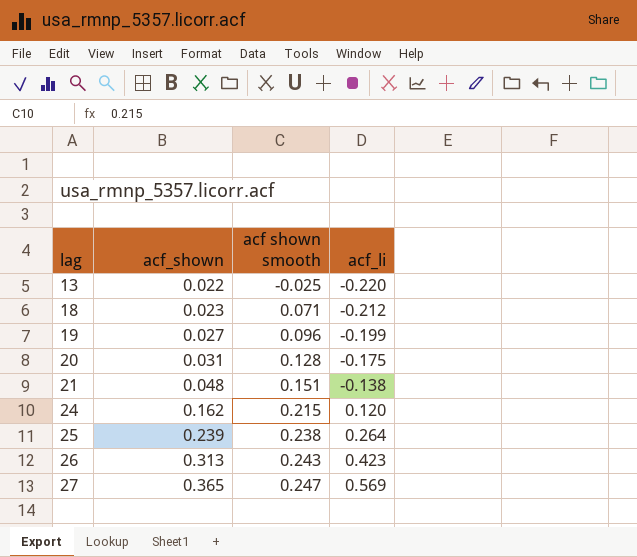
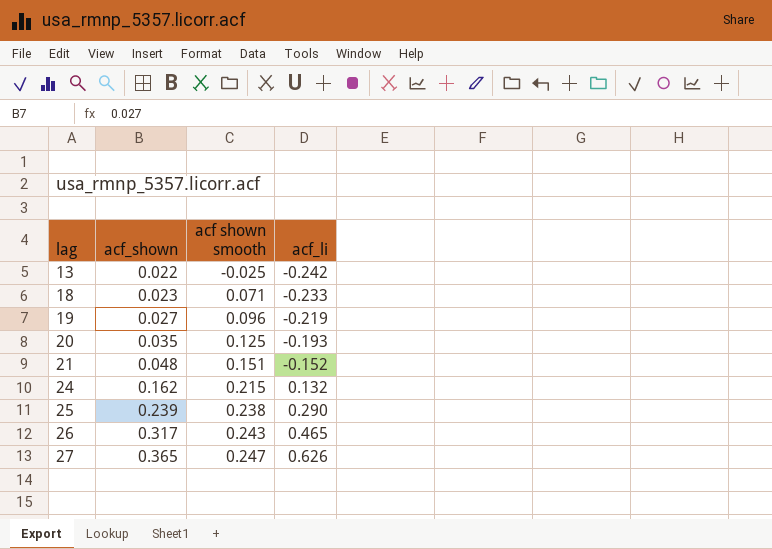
13 | acf_li: -0.220 -> -0.242
18 | acf_li: -0.212 -> -0.233
19 | acf_li: -0.199 -> -0.219
20 | acf_shown: 0.031 -> 0.035
20 | acf shown smooth: 0.128 -> 0.125
20 | acf_li: -0.175 -> -0.193
21 | acf_li: -0.138 -> -0.152
24 | acf_li: 0.120 -> 0.132
25 | acf_li: 0.264 -> 0.290
26 | acf_shown: 0.313 -> 0.317
26 | acf_li: 0.423 -> 0.465
27 | acf_li: 0.569 -> 0.626

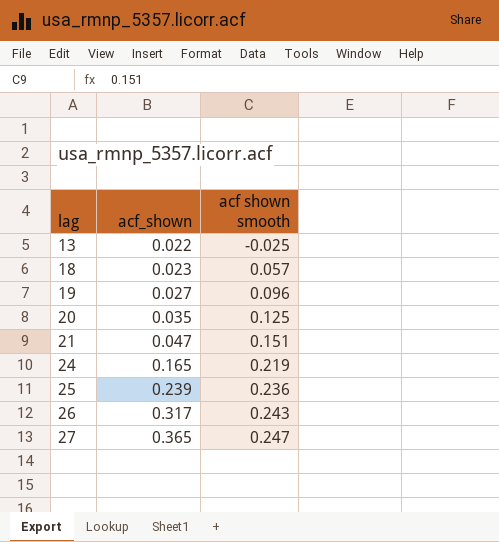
column acf_li | position: 4 -> none
18 | acf shown smooth: 0.071 -> 0.057
21 | acf_shown: 0.048 -> 0.047
24 | acf_shown: 0.162 -> 0.165
24 | acf shown smooth: 0.215 -> 0.219
25 | acf shown smooth: 0.238 -> 0.236

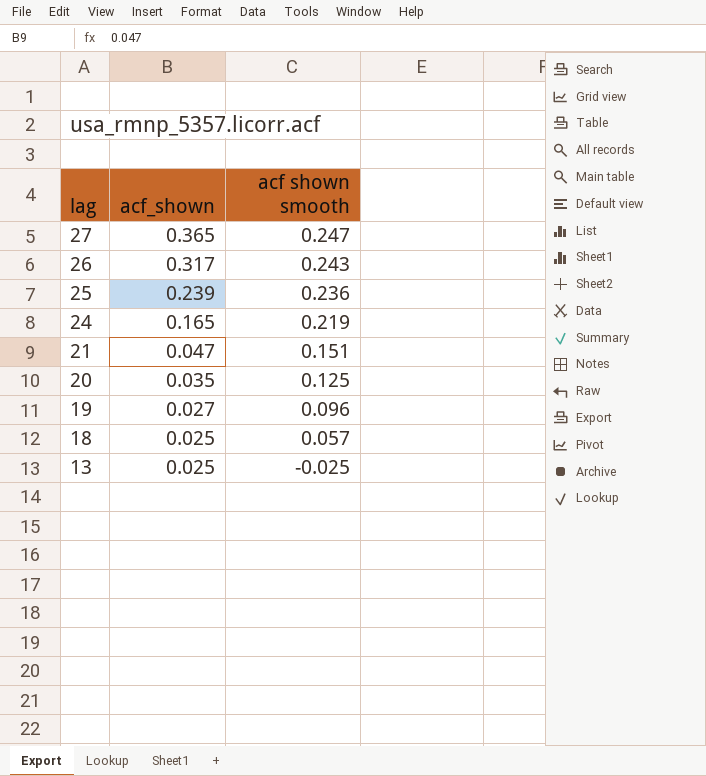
row order: lag ascending -> lag descending
18 | acf_shown: 0.023 -> 0.025
13 | acf_shown: 0.022 -> 0.025

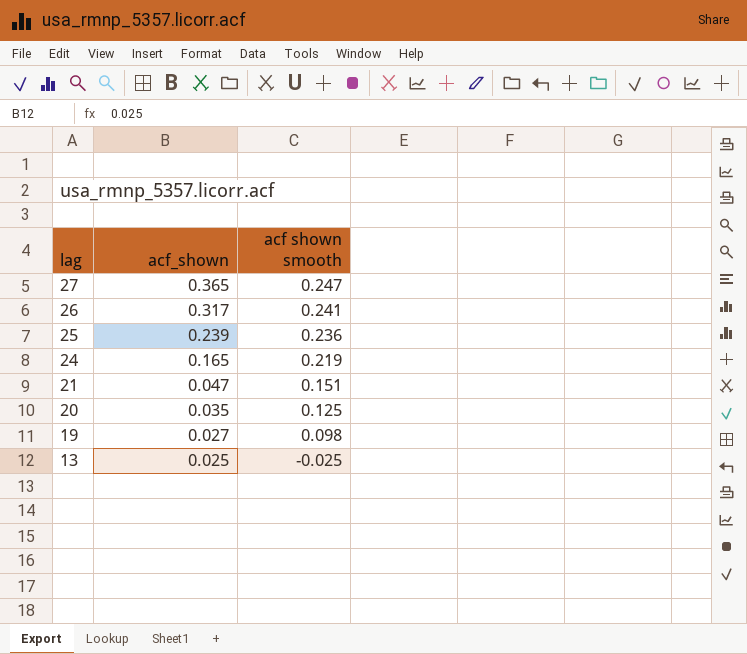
row 18: 0.025 | 0.057 -> none
26 | acf shown smooth: 0.243 -> 0.241
19 | acf shown smooth: 0.096 -> 0.098

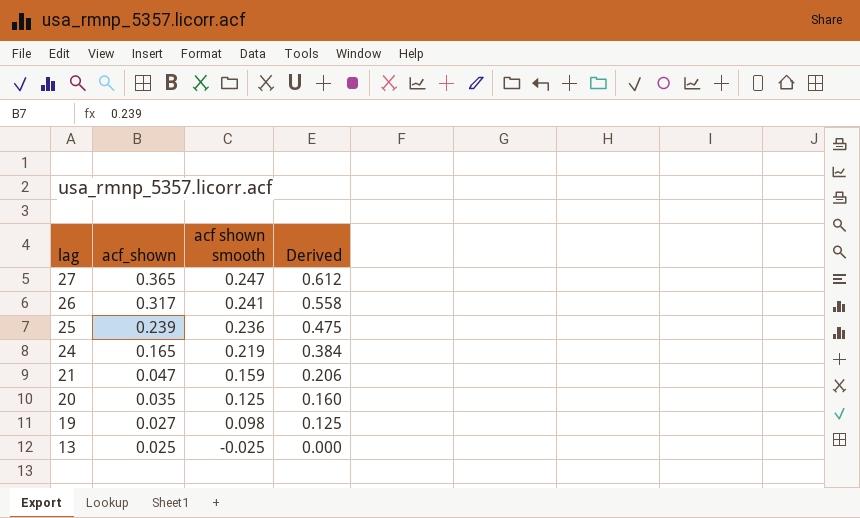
column Derived | formula: none -> [acf_shown] + [acf shown smooth]
21 | acf shown smooth: 0.151 -> 0.159

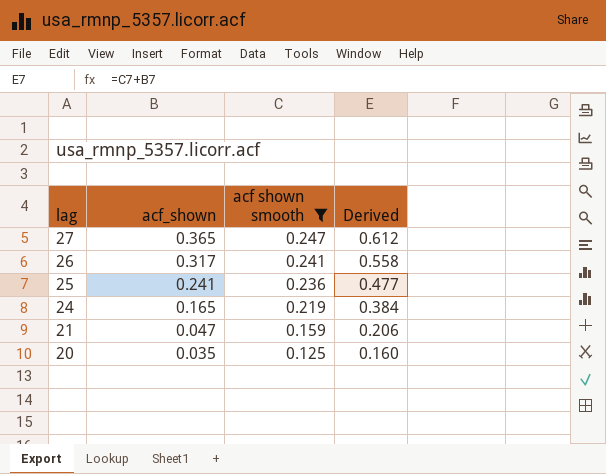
filter: none -> acf shown smooth >= 0.125
25 | acf_shown: 0.239 -> 0.241
25 | Derived: 0.475 -> 0.477

